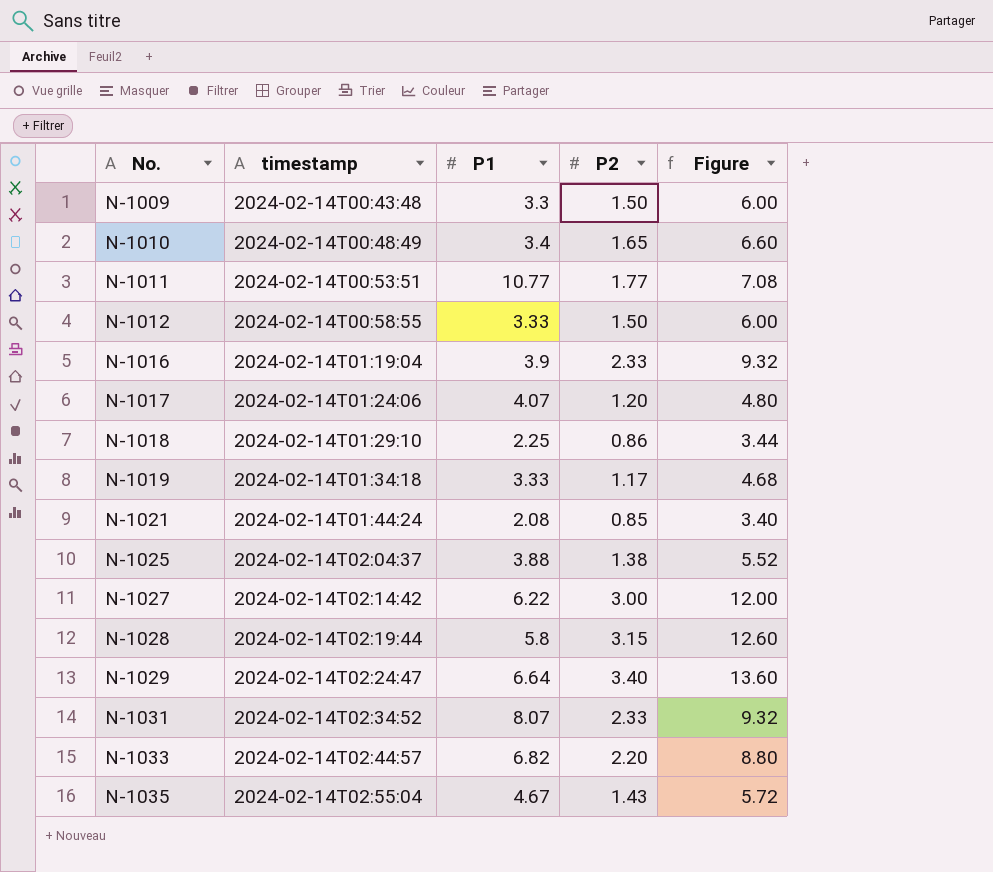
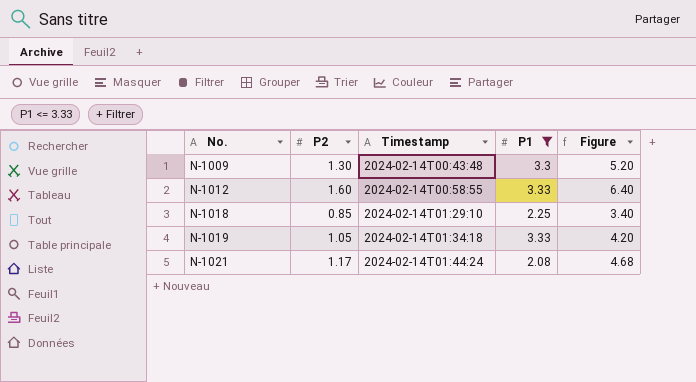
filter: none -> P1 <= 3.33
column P2 | position: 4 -> 2
column name: timestamp -> Timestamp
N-1009 | P2: 1.50 -> 1.30
N-1009 | Figure: 6.00 -> 5.20
N-1012 | P2: 1.50 -> 1.60
N-1012 | Figure: 6.00 -> 6.40
N-1018 | P2: 0.86 -> 0.85
N-1018 | Figure: 3.44 -> 3.40
N-1019 | P2: 1.17 -> 1.05
N-1019 | Figure: 4.68 -> 4.20
N-1021 | P2: 0.85 -> 1.17
N-1021 | Figure: 3.40 -> 4.68

